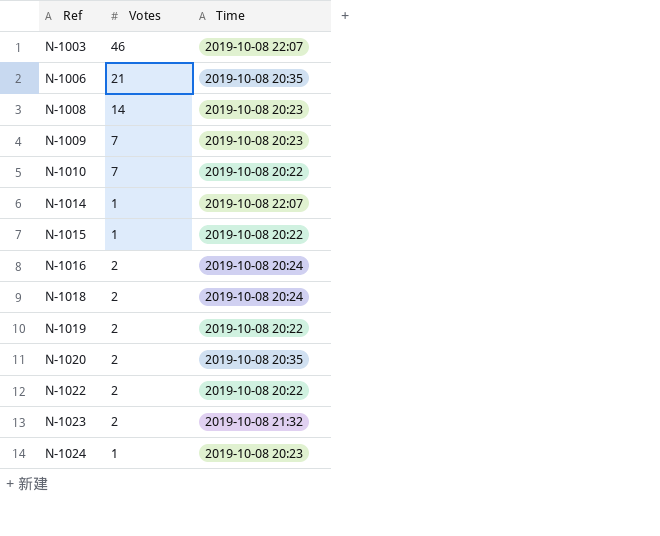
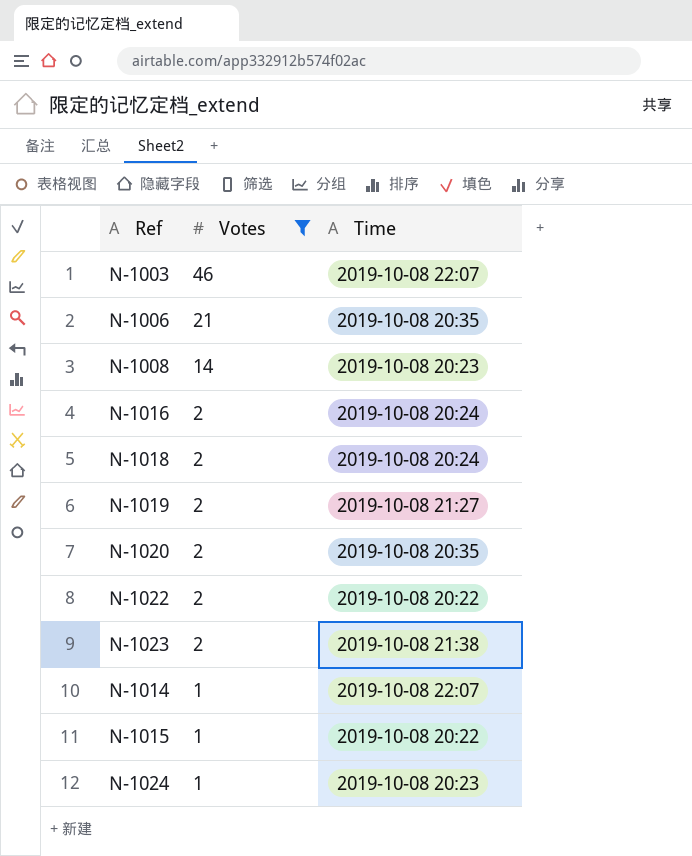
filter: none -> Votes != 7
row order: Ref ascending -> Votes descending
N-1019 | Time: 2019-10-08 20:22 -> 2019-10-08 21:27
N-1023 | Time: 2019-10-08 21:32 -> 2019-10-08 21:38

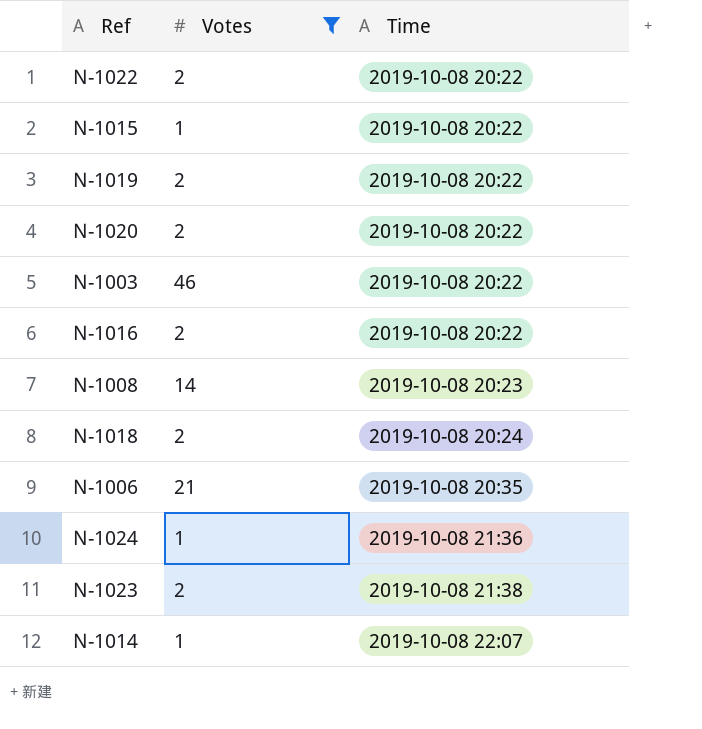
row order: Votes descending -> Time ascending
N-1019 | Time: 2019-10-08 21:27 -> 2019-10-08 20:22
N-1020 | Time: 2019-10-08 20:35 -> 2019-10-08 20:22
N-1003 | Time: 2019-10-08 22:07 -> 2019-10-08 20:22
N-1016 | Time: 2019-10-08 20:24 -> 2019-10-08 20:22
N-1024 | Time: 2019-10-08 20:23 -> 2019-10-08 21:36

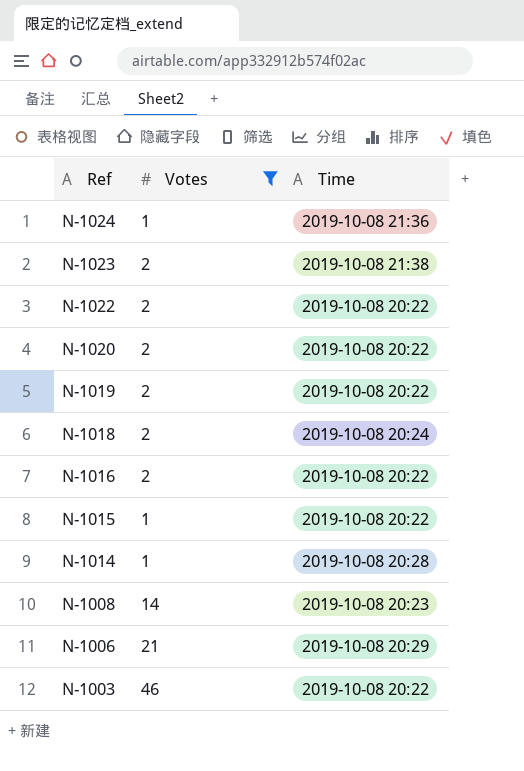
row order: Time ascending -> Ref descending
N-1014 | Time: 2019-10-08 22:07 -> 2019-10-08 20:28
N-1006 | Time: 2019-10-08 20:35 -> 2019-10-08 20:29

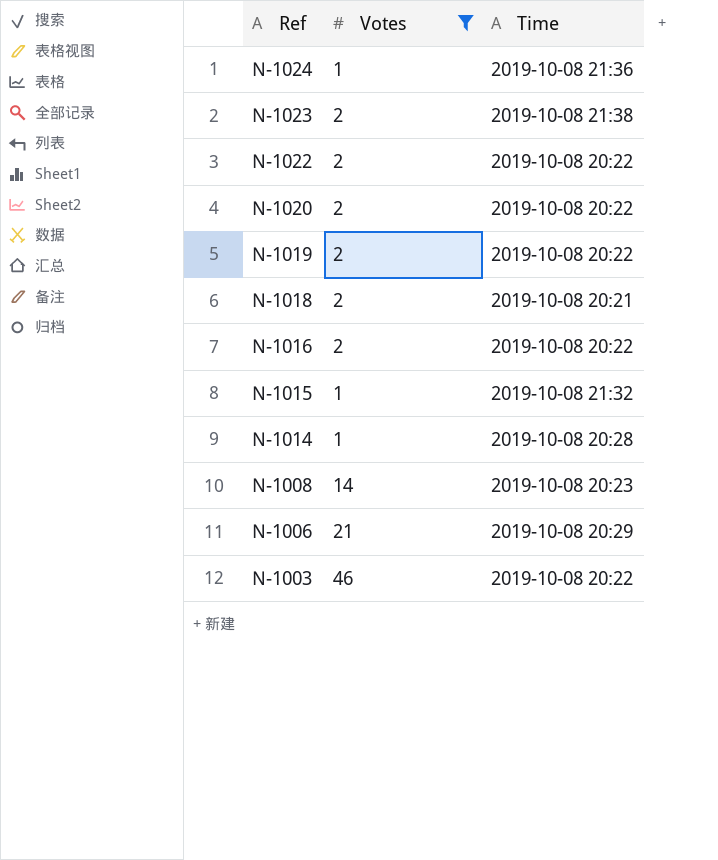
N-1018 | Time: 2019-10-08 20:24 -> 2019-10-08 20:21
N-1015 | Time: 2019-10-08 20:22 -> 2019-10-08 21:32

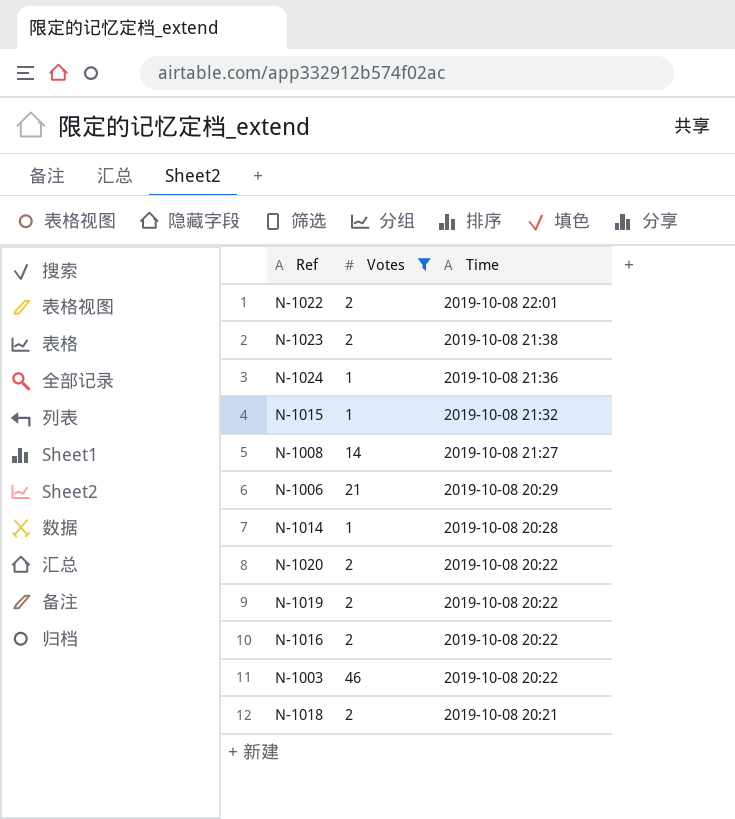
row order: Ref descending -> Time descending
N-1022 | Time: 2019-10-08 20:22 -> 2019-10-08 22:01
N-1008 | Time: 2019-10-08 20:23 -> 2019-10-08 21:27

